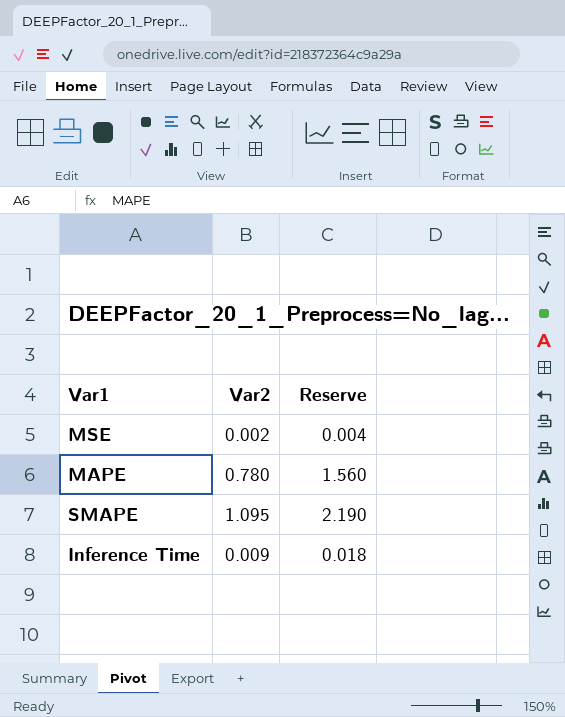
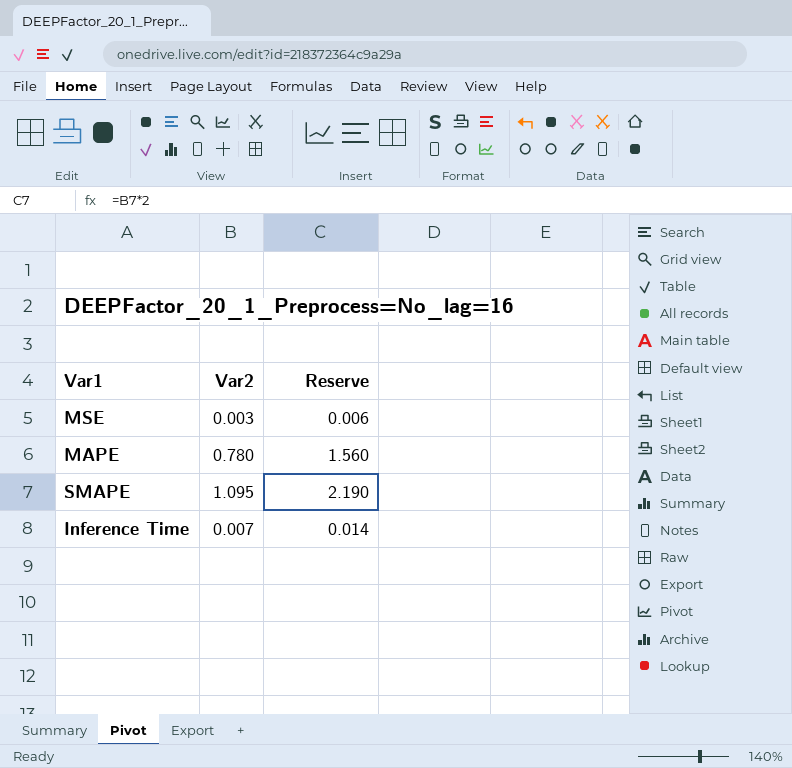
MSE | Var2: 0.002 -> 0.003
MSE | Reserve: 0.004 -> 0.006
Inference Time | Var2: 0.009 -> 0.007
Inference Time | Reserve: 0.018 -> 0.014

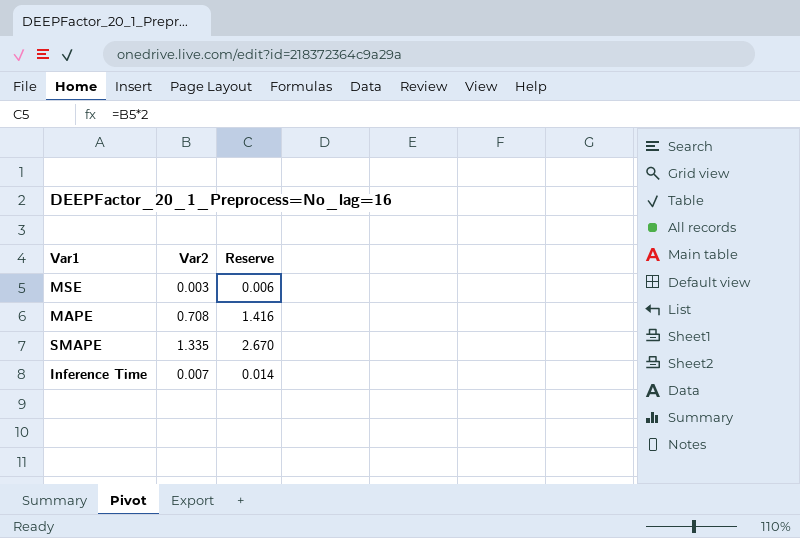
MAPE | Var2: 0.780 -> 0.708
MAPE | Reserve: 1.560 -> 1.416
SMAPE | Var2: 1.095 -> 1.335
SMAPE | Reserve: 2.190 -> 2.670

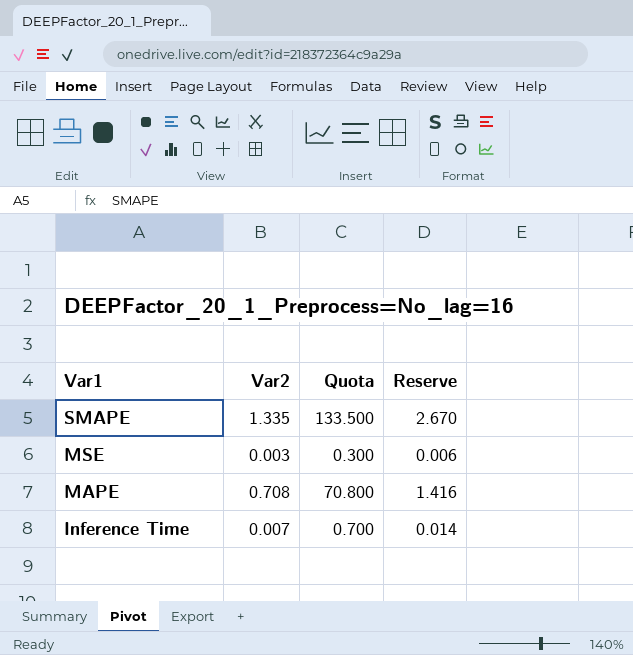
row order: none -> Var1 descending
column Quota | formula: none -> [Var2] * 100

